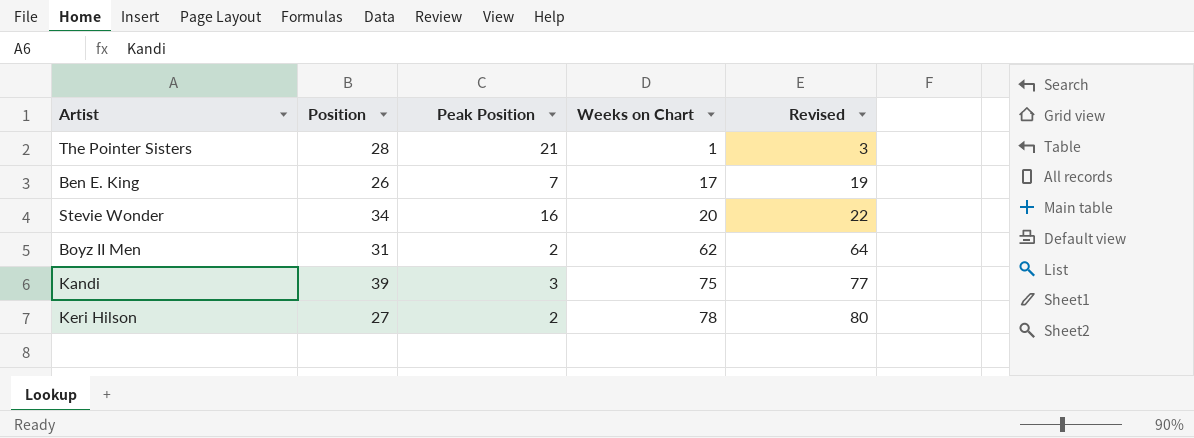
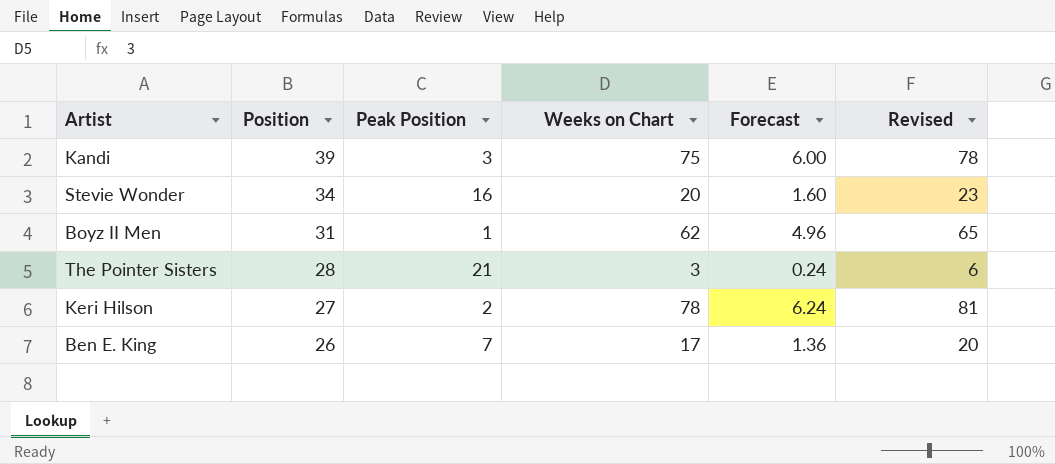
row order: Weeks on Chart ascending -> Position descending
column Forecast | formula: none -> [Weeks on Chart] * 0.08
column Revised | formula: [Weeks on Chart] + 2 -> [Weeks on Chart] + 3
Boyz II Men | Peak Position: 2 -> 1
The Pointer Sisters | Weeks on Chart: 1 -> 3

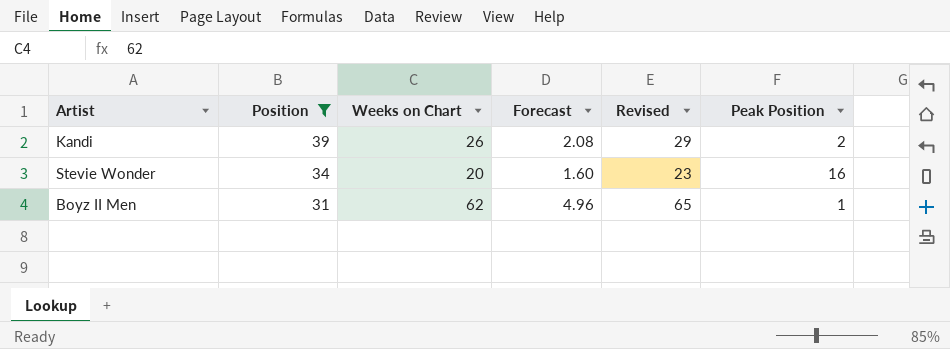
filter: none -> Position >= 31
column Peak Position | position: 3 -> 6
Kandi | Weeks on Chart: 75 -> 26
Kandi | Forecast: 6.00 -> 2.08
Kandi | Revised: 78 -> 29
Kandi | Peak Position: 3 -> 2

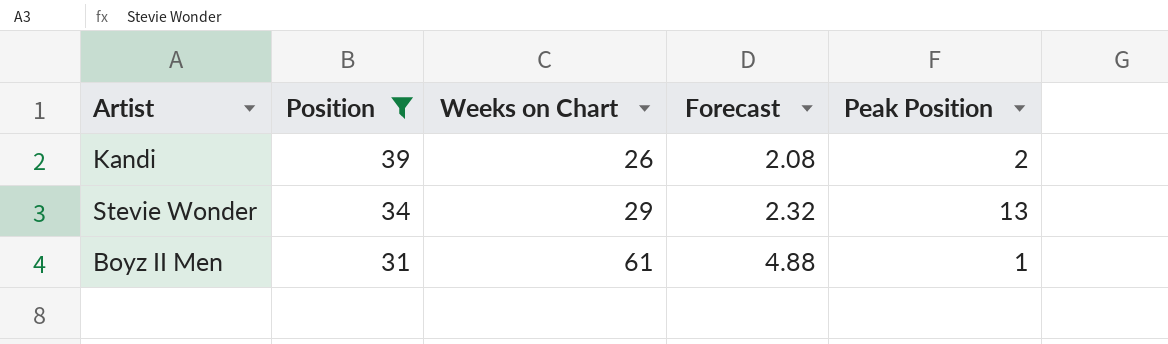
column Revised | formula: [Weeks on Chart] + 3 -> none
Stevie Wonder | Weeks on Chart: 20 -> 29
Stevie Wonder | Forecast: 1.60 -> 2.32
Stevie Wonder | Peak Position: 16 -> 13
Boyz II Men | Weeks on Chart: 62 -> 61
Boyz II Men | Forecast: 4.96 -> 4.88

